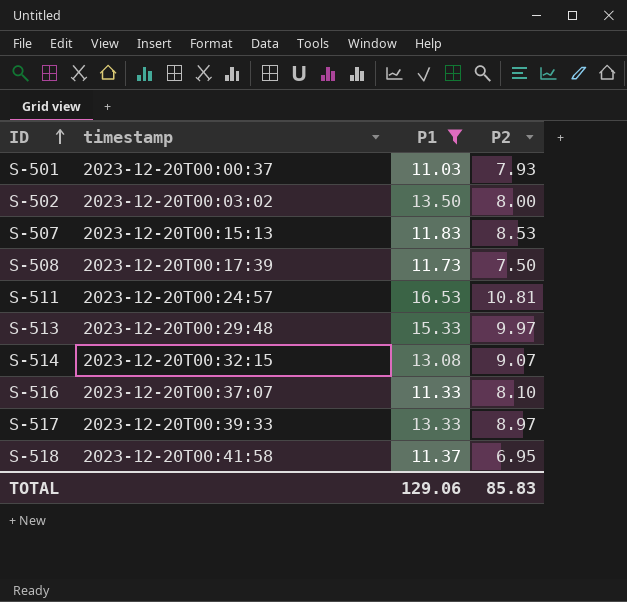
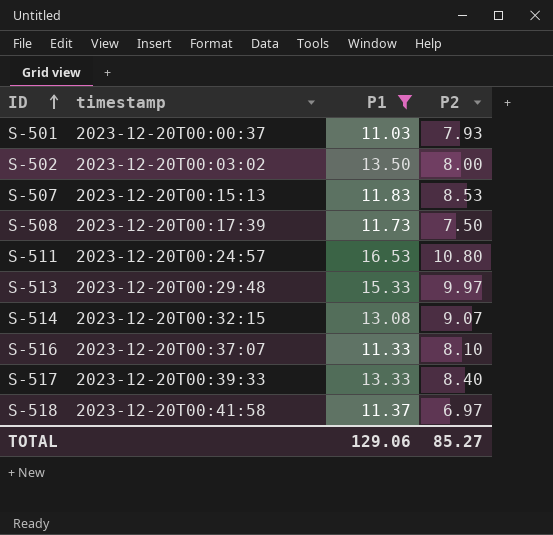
S-511 | P2: 10.81 -> 10.80
S-517 | P2: 8.97 -> 8.40
S-518 | P2: 6.95 -> 6.97
TOTAL | P2: 85.83 -> 85.27

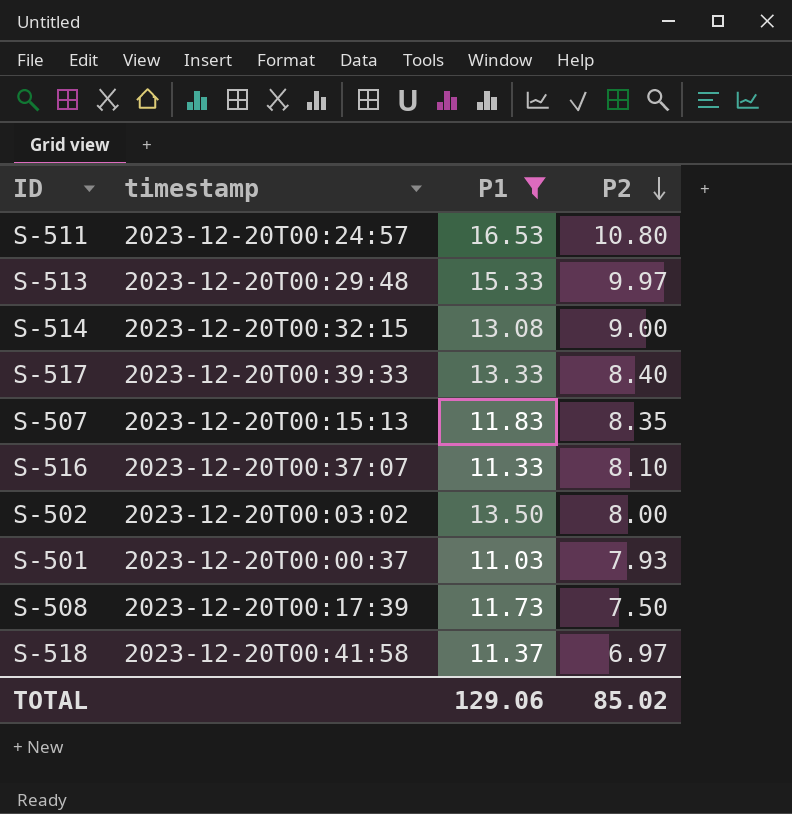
row order: ID ascending -> P2 descending
S-514 | P2: 9.07 -> 9.00
S-507 | P2: 8.53 -> 8.35
TOTAL | P2: 85.27 -> 85.02

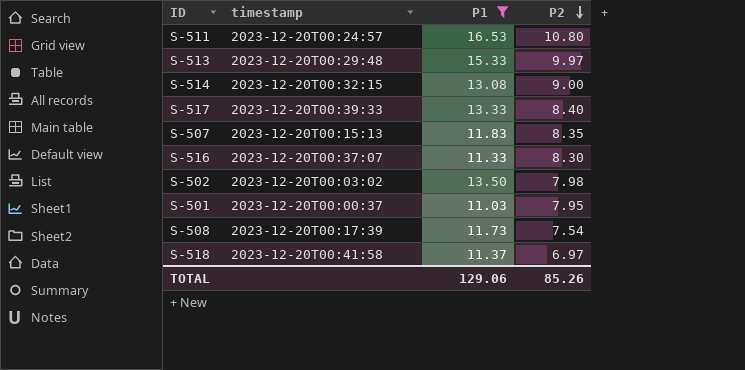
S-516 | P2: 8.10 -> 8.30
S-502 | P2: 8.00 -> 7.98
S-501 | P2: 7.93 -> 7.95
S-508 | P2: 7.50 -> 7.54
TOTAL | P2: 85.02 -> 85.26

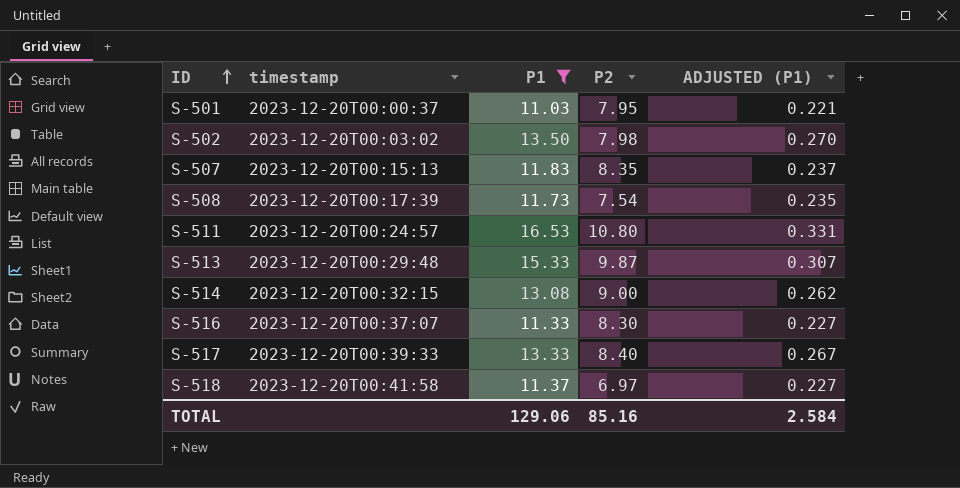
row order: P2 descending -> ID ascending
column ADJUSTED (P1) | formula: none -> [P1] * 0.02
S-513 | P2: 9.97 -> 9.87
TOTAL | P2: 85.26 -> 85.16

